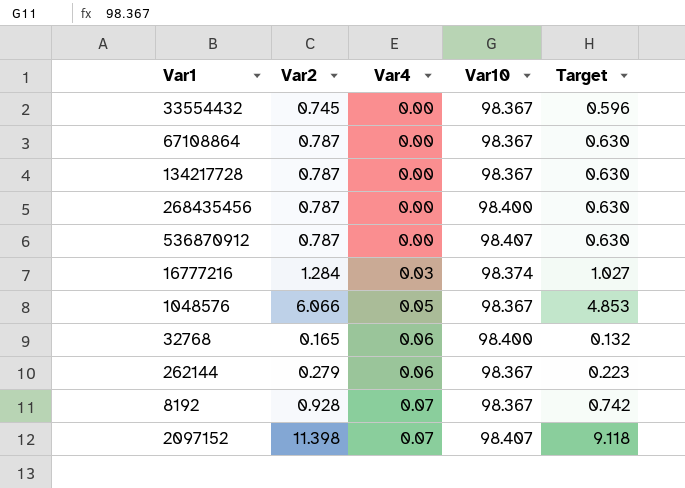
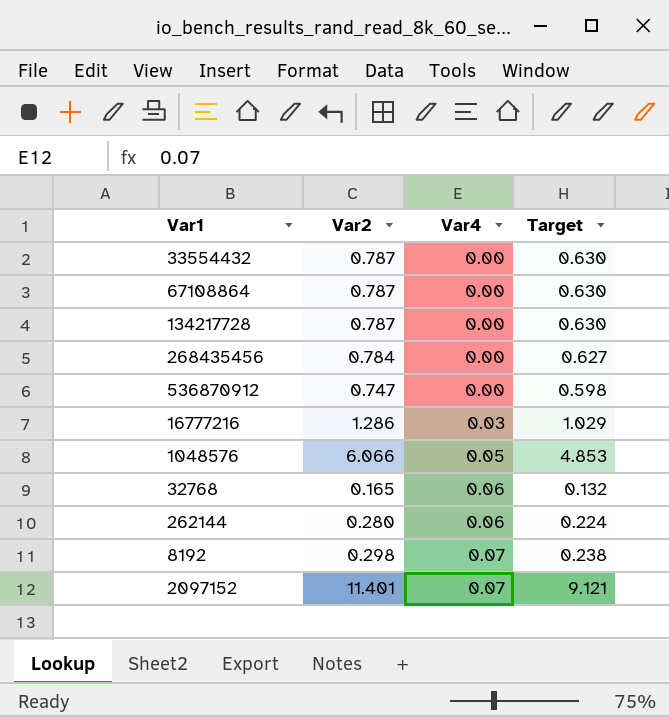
column Var10 | position: 4 -> none
33554432 | Var2: 0.745 -> 0.787
33554432 | Target: 0.596 -> 0.630
268435456 | Var2: 0.787 -> 0.784
268435456 | Target: 0.630 -> 0.627
536870912 | Var2: 0.787 -> 0.747
536870912 | Target: 0.630 -> 0.598
16777216 | Var2: 1.284 -> 1.286
16777216 | Target: 1.027 -> 1.029
262144 | Var2: 0.279 -> 0.280
262144 | Target: 0.223 -> 0.224
8192 | Var2: 0.928 -> 0.298
8192 | Target: 0.742 -> 0.238
2097152 | Var2: 11.398 -> 11.401
2097152 | Target: 9.118 -> 9.121

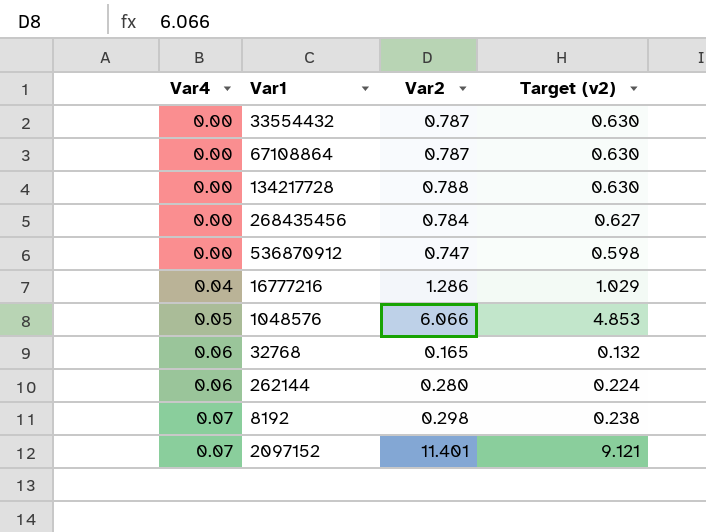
column Var4 | position: 3 -> 1
column name: Target -> Target (v2)
134217728 | Var2: 0.787 -> 0.788
16777216 | Var4: 0.03 -> 0.04

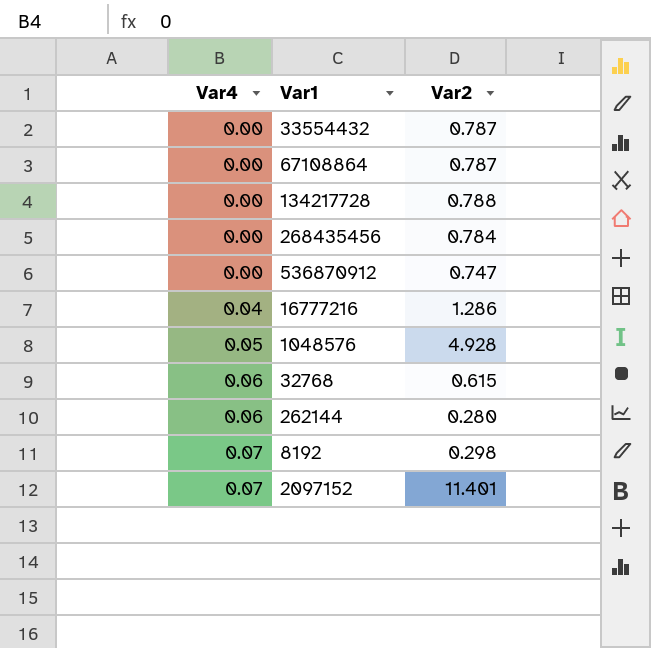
column Target (v2) | formula: [Var2] * 0.8 -> none
1048576 | Var2: 6.066 -> 4.928
32768 | Var2: 0.165 -> 0.615

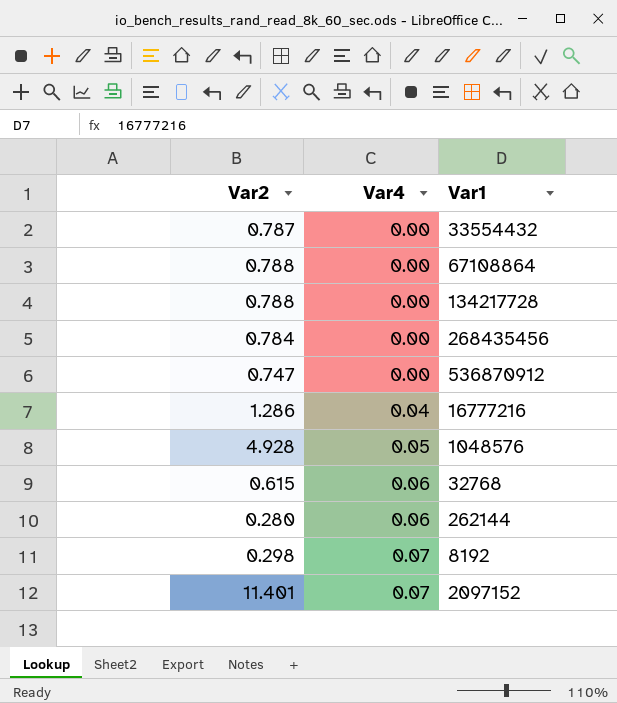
column Var2 | position: 3 -> 1
67108864 | Var2: 0.787 -> 0.788

